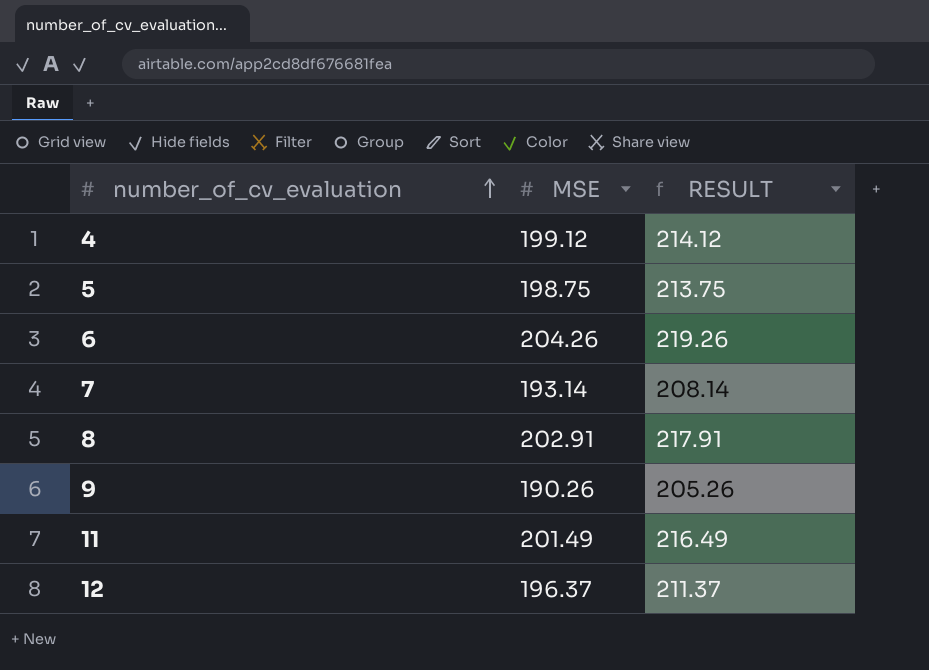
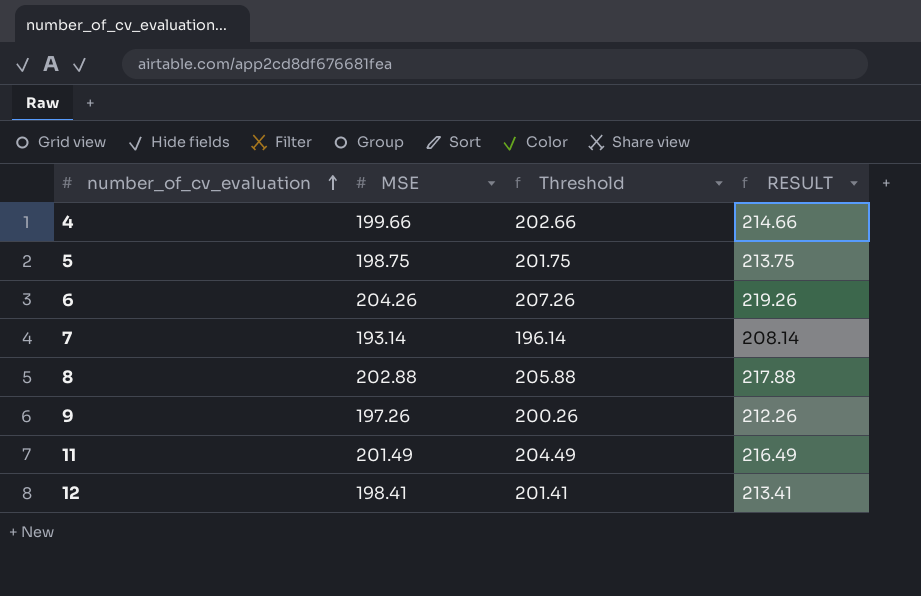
column Threshold | formula: none -> [MSE] + 3
4 | MSE: 199.12 -> 199.66
4 | RESULT: 214.12 -> 214.66
8 | MSE: 202.91 -> 202.88
8 | RESULT: 217.91 -> 217.88
9 | MSE: 190.26 -> 197.26
9 | RESULT: 205.26 -> 212.26
12 | MSE: 196.37 -> 198.41
12 | RESULT: 211.37 -> 213.41

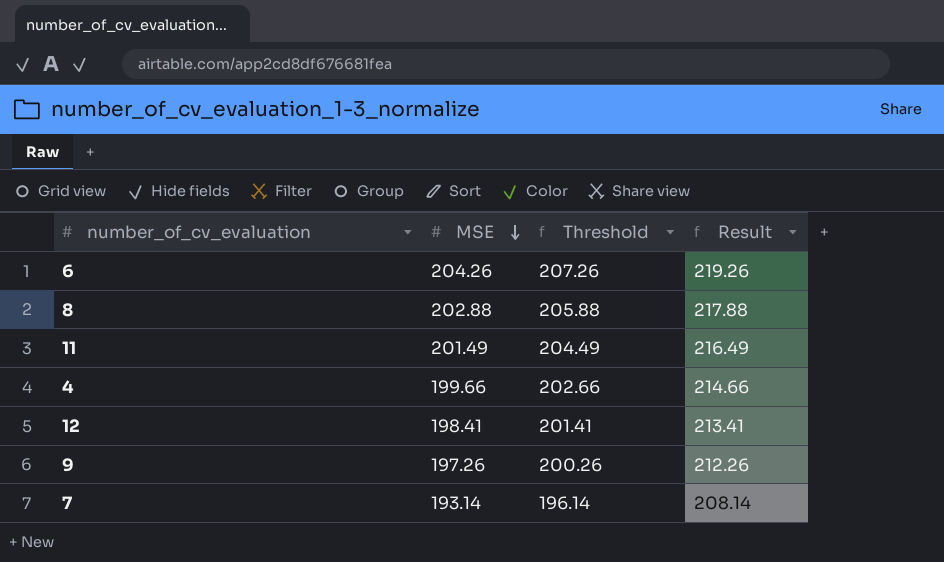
row order: number_of_cv_evaluation ascending -> MSE descending
column name: RESULT -> Result
row 5: 198.75 | 201.75 | 213.75 -> none

